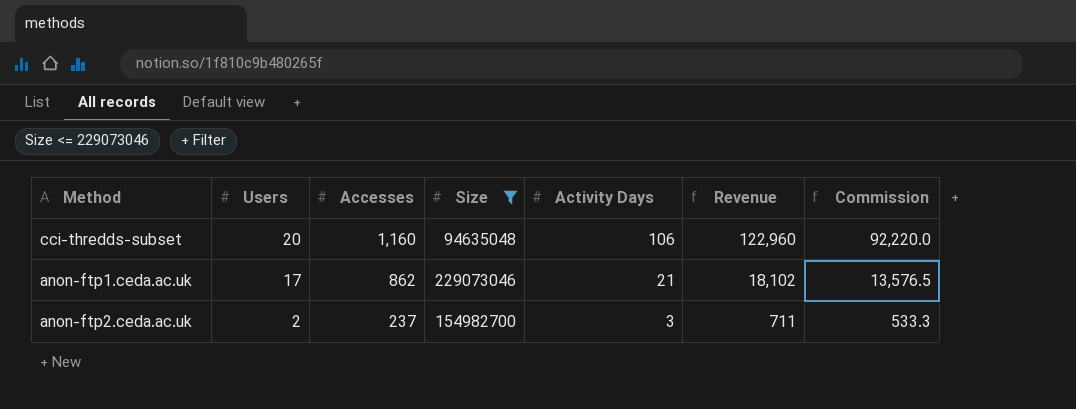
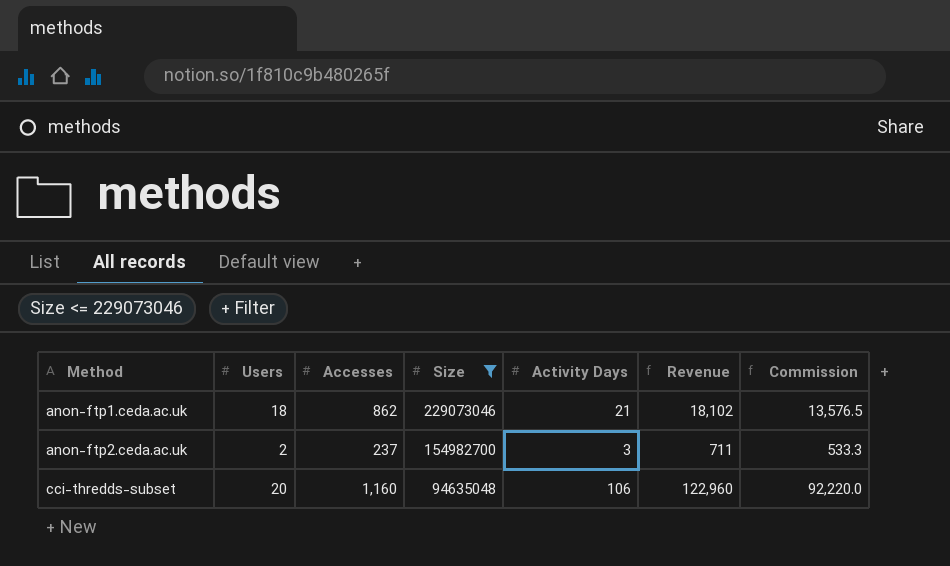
row order: Users descending -> Method ascending
anon-ftp1.ceda.ac.uk | Users: 17 -> 18

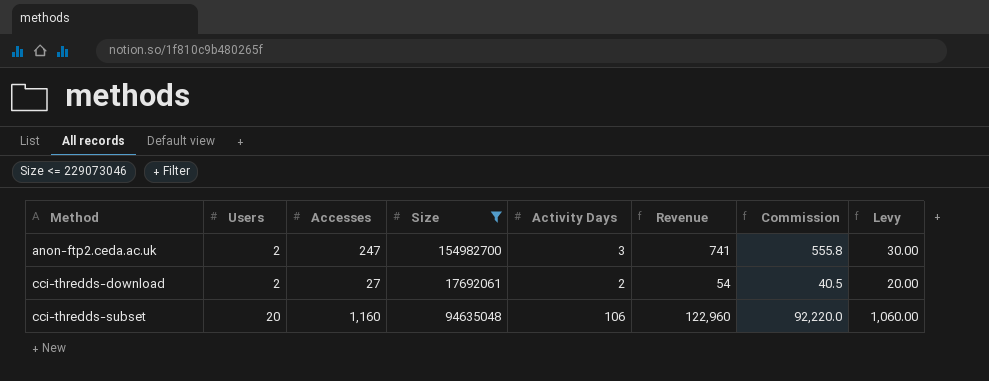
column Levy | formula: none -> [Activity Days] * 10
row anon-ftp1.ceda.ac.uk: 18 | 862 | 229073046 | 21 | 18,102 | 13,576.5 -> none
anon-ftp2.ceda.ac.uk | Accesses: 237 -> 247
anon-ftp2.ceda.ac.uk | Revenue: 711 -> 741
anon-ftp2.ceda.ac.uk | Commission: 533.3 -> 555.8
row cci-thredds-download: none -> 2 | 27 | 17692061 | 2 | 54 | 40.5 | 20.00

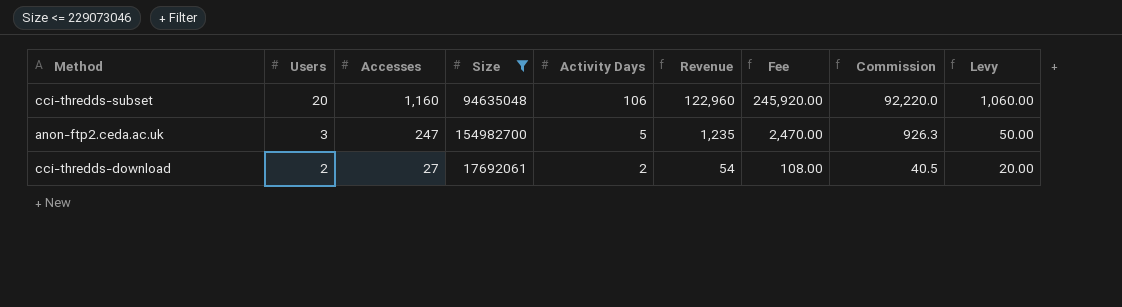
row order: Method ascending -> Users descending
column Fee | formula: none -> [Revenue] * 2
anon-ftp2.ceda.ac.uk | Users: 2 -> 3
anon-ftp2.ceda.ac.uk | Activity Days: 3 -> 5
anon-ftp2.ceda.ac.uk | Revenue: 741 -> 1,235
anon-ftp2.ceda.ac.uk | Commission: 555.8 -> 926.3
anon-ftp2.ceda.ac.uk | Levy: 30.00 -> 50.00

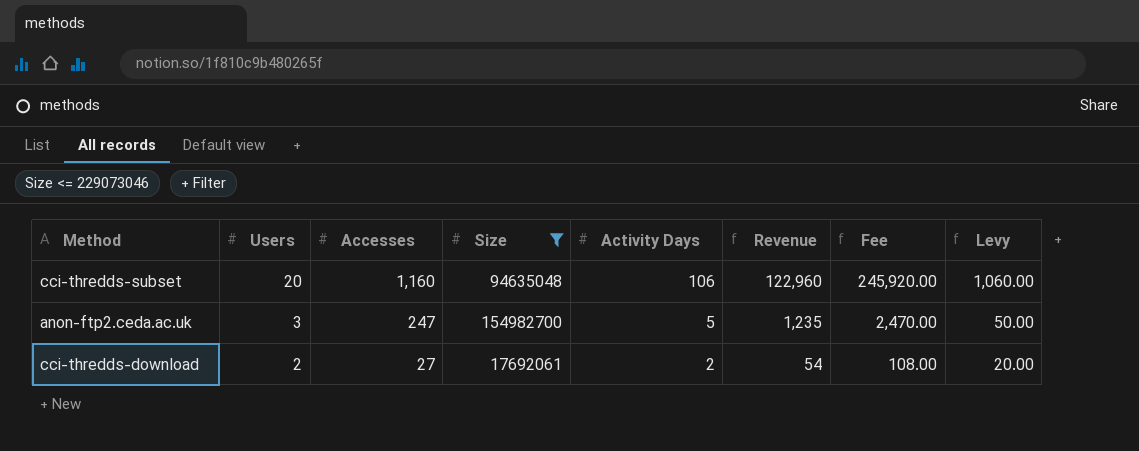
column Commission | formula: [Revenue] * 0.75 -> none

